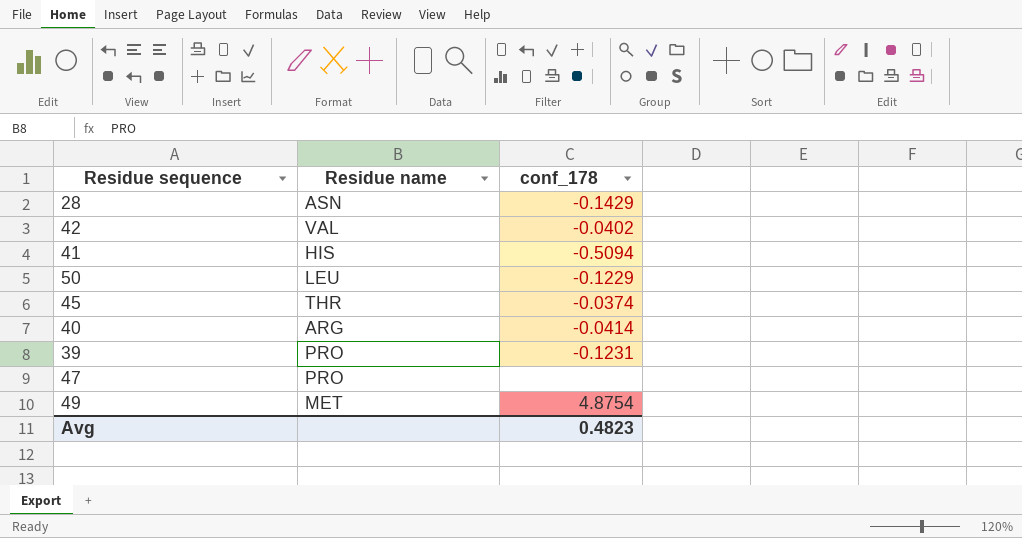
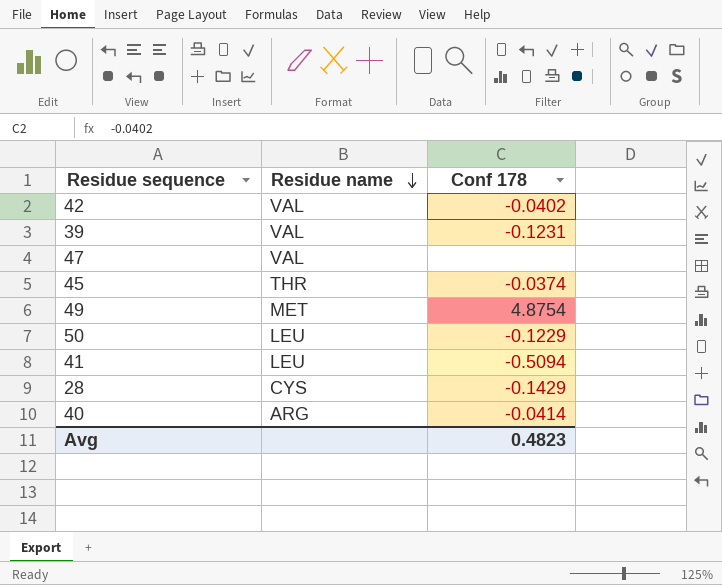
row order: none -> Residue name descending
column name: conf_178 -> Conf 178
39 | Residue name: PRO -> VAL
47 | Residue name: PRO -> VAL
41 | Residue name: HIS -> LEU
28 | Residue name: ASN -> CYS

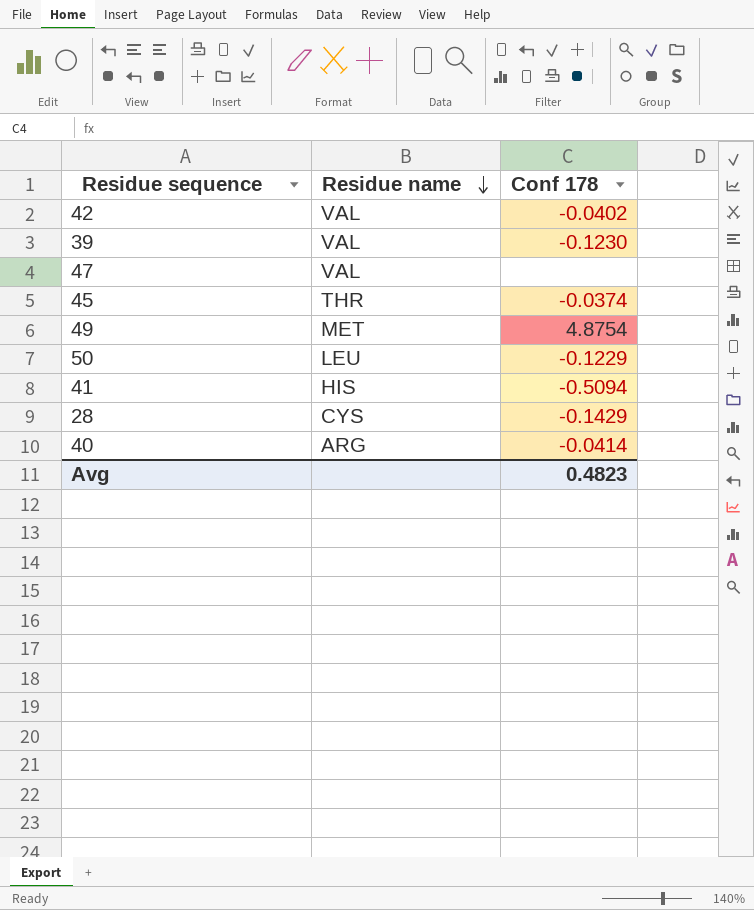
39 | Conf 178: -0.1231 -> -0.1230
41 | Residue name: LEU -> HIS

